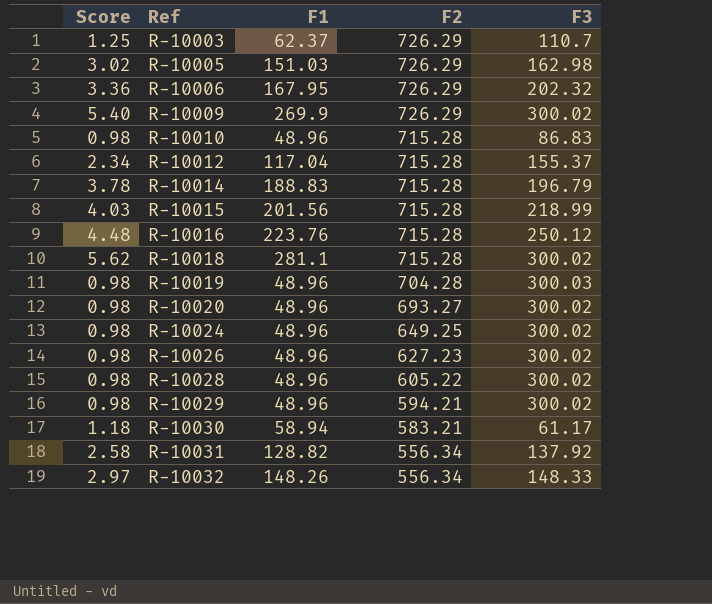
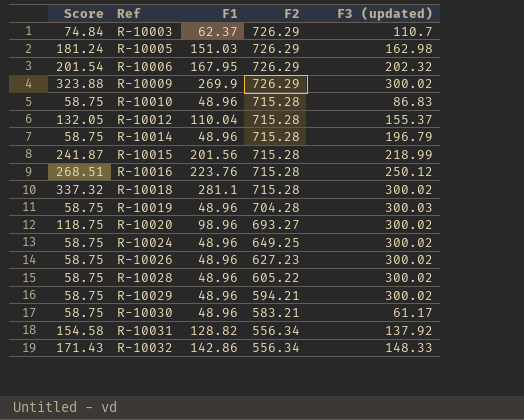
column Score | formula: [F1] * 0.02 -> [F1] * 1.2
column name: F3 -> F3 (updated)
R-10012 | F1: 117.04 -> 110.04
R-10014 | F1: 188.83 -> 48.96
R-10020 | F1: 48.96 -> 98.96
R-10030 | F1: 58.94 -> 48.96
R-10032 | F1: 148.26 -> 142.86

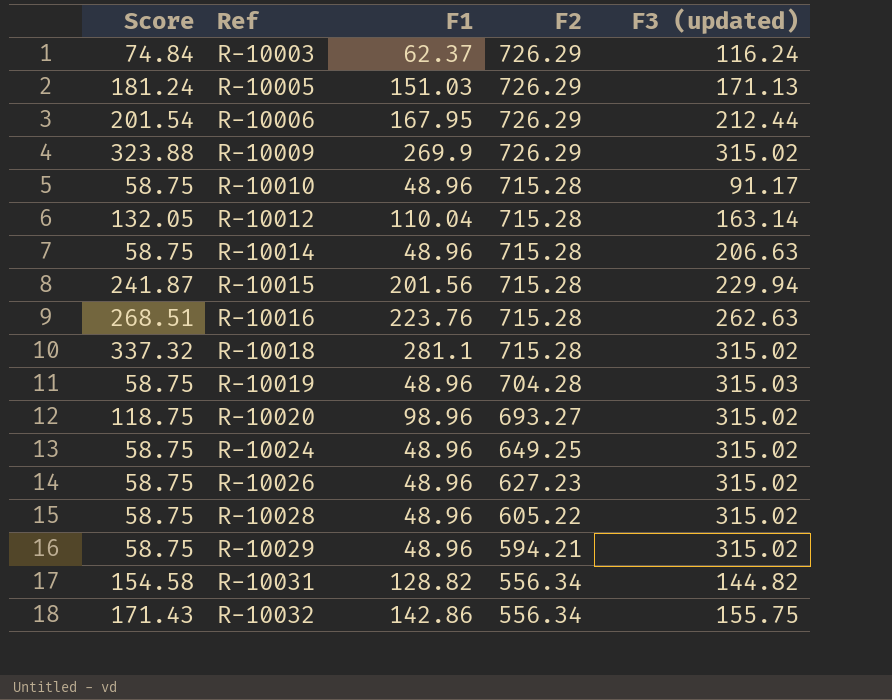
row R-10030: 58.75 | 48.96 | 583.21 | 61.17 -> none
R-10003 | F3 (updated): 110.7 -> 116.24
R-10005 | F3 (updated): 162.98 -> 171.13
R-10006 | F3 (updated): 202.32 -> 212.44
R-10009 | F3 (updated): 300.02 -> 315.02
R-10010 | F3 (updated): 86.83 -> 91.17
R-10012 | F3 (updated): 155.37 -> 163.14
R-10014 | F3 (updated): 196.79 -> 206.63
R-10015 | F3 (updated): 218.99 -> 229.94
R-10016 | F3 (updated): 250.12 -> 262.63
R-10018 | F3 (updated): 300.02 -> 315.02
R-10019 | F3 (updated): 300.03 -> 315.03
R-10020 | F3 (updated): 300.02 -> 315.02
R-10024 | F3 (updated): 300.02 -> 315.02
R-10026 | F3 (updated): 300.02 -> 315.02
R-10028 | F3 (updated): 300.02 -> 315.02
R-10029 | F3 (updated): 300.02 -> 315.02
R-10031 | F3 (updated): 137.92 -> 144.82
R-10032 | F3 (updated): 148.33 -> 155.75

